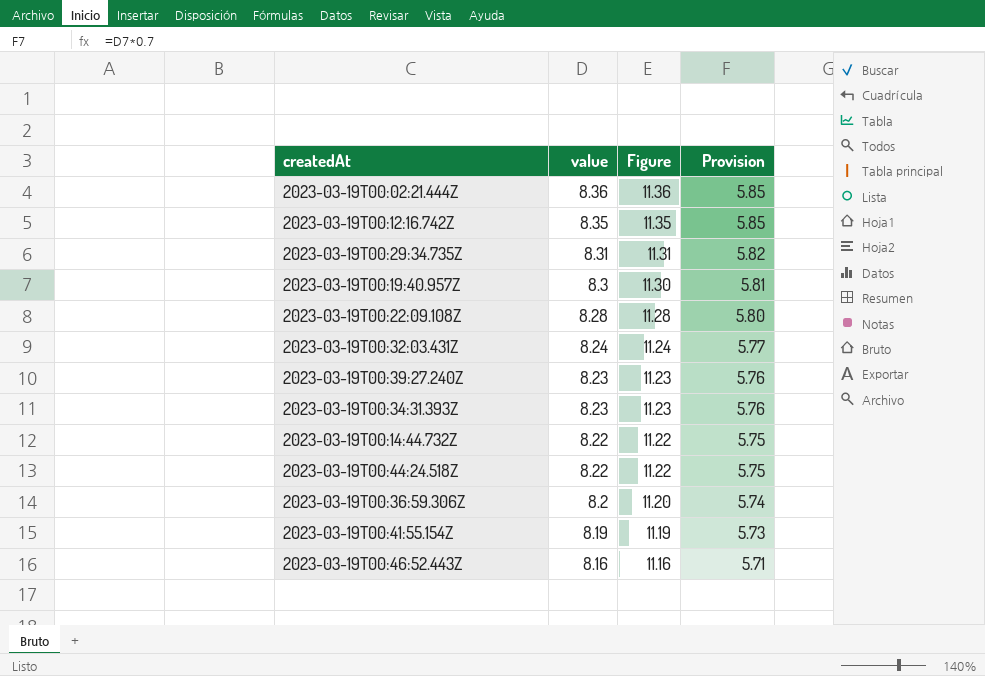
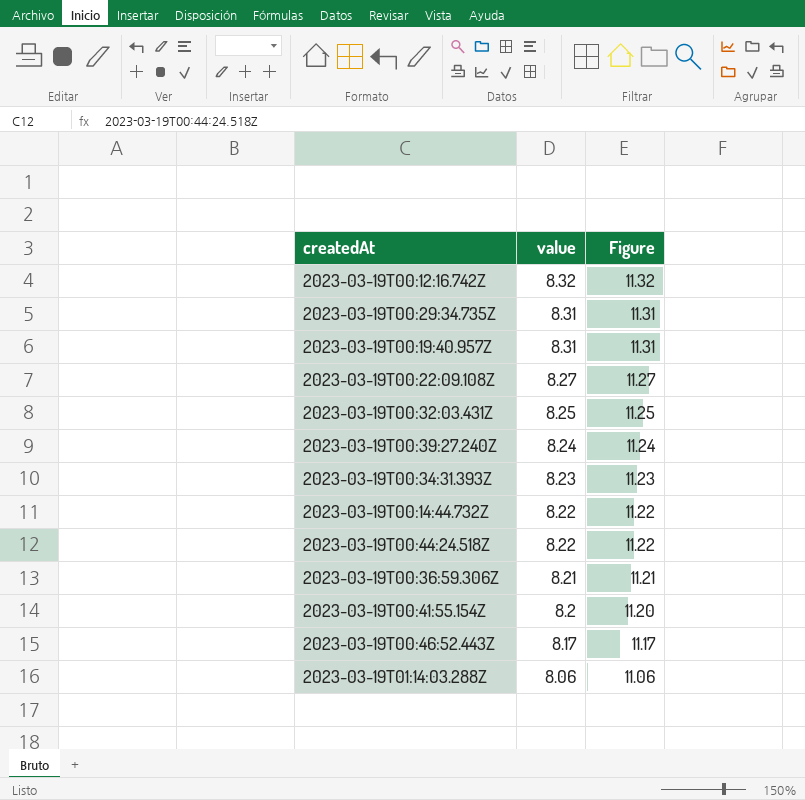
column Provision | formula: [value] * 0.7 -> none
row 2023-03-19T00:02:21.444Z: 8.36 | 11.36 | 5.85 -> none
2023-03-19T00:12:16.742Z | value: 8.35 -> 8.32
2023-03-19T00:12:16.742Z | Figure: 11.35 -> 11.32
2023-03-19T00:19:40.957Z | value: 8.3 -> 8.31
2023-03-19T00:19:40.957Z | Figure: 11.30 -> 11.31
2023-03-19T00:22:09.108Z | value: 8.28 -> 8.27
2023-03-19T00:22:09.108Z | Figure: 11.28 -> 11.27
2023-03-19T00:32:03.431Z | value: 8.24 -> 8.25
2023-03-19T00:32:03.431Z | Figure: 11.24 -> 11.25
2023-03-19T00:39:27.240Z | value: 8.23 -> 8.24
2023-03-19T00:39:27.240Z | Figure: 11.23 -> 11.24
2023-03-19T00:36:59.306Z | value: 8.2 -> 8.21
2023-03-19T00:36:59.306Z | Figure: 11.20 -> 11.21
2023-03-19T00:41:55.154Z | value: 8.19 -> 8.2
2023-03-19T00:41:55.154Z | Figure: 11.19 -> 11.20
2023-03-19T00:46:52.443Z | value: 8.16 -> 8.17
2023-03-19T00:46:52.443Z | Figure: 11.16 -> 11.17
row 2023-03-19T01:14:03.288Z: none -> 8.06 | 11.06

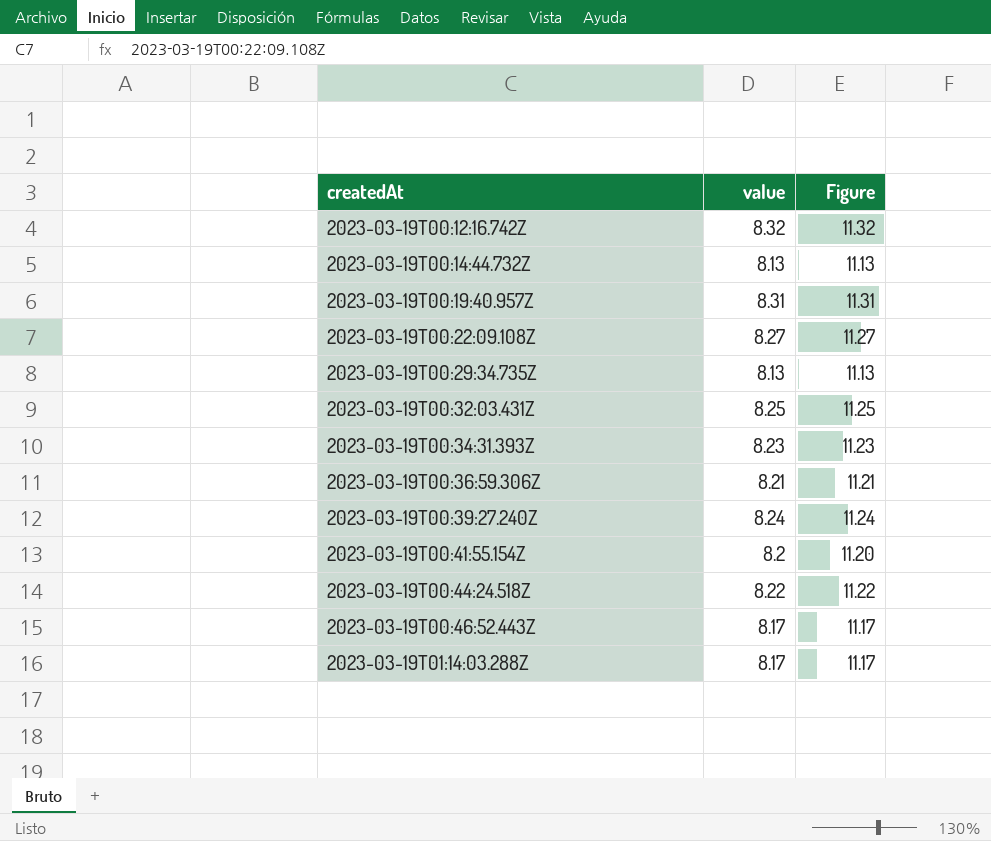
row order: value descending -> createdAt ascending
2023-03-19T00:14:44.732Z | value: 8.22 -> 8.13
2023-03-19T00:14:44.732Z | Figure: 11.22 -> 11.13
2023-03-19T00:29:34.735Z | value: 8.31 -> 8.13
2023-03-19T00:29:34.735Z | Figure: 11.31 -> 11.13
2023-03-19T01:14:03.288Z | value: 8.06 -> 8.17
2023-03-19T01:14:03.288Z | Figure: 11.06 -> 11.17

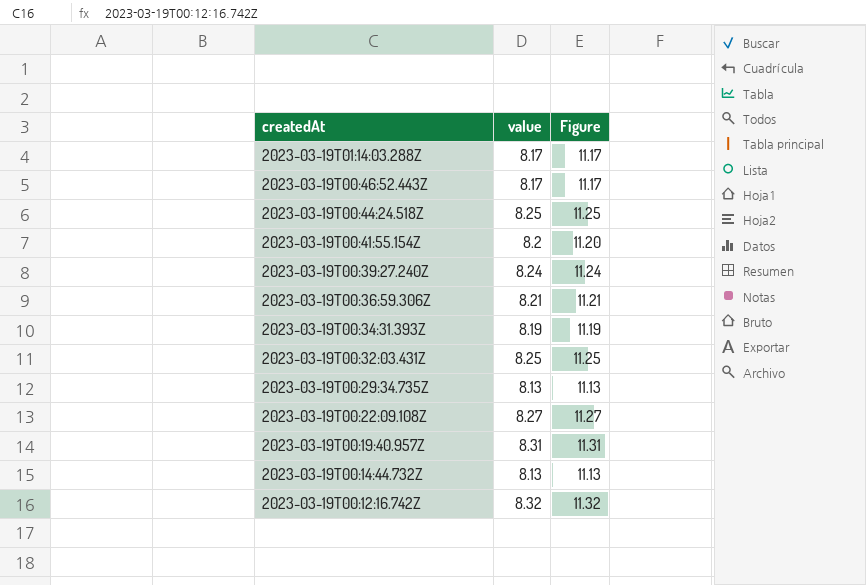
row order: createdAt ascending -> createdAt descending
2023-03-19T00:44:24.518Z | value: 8.22 -> 8.25
2023-03-19T00:44:24.518Z | Figure: 11.22 -> 11.25
2023-03-19T00:34:31.393Z | value: 8.23 -> 8.19
2023-03-19T00:34:31.393Z | Figure: 11.23 -> 11.19

